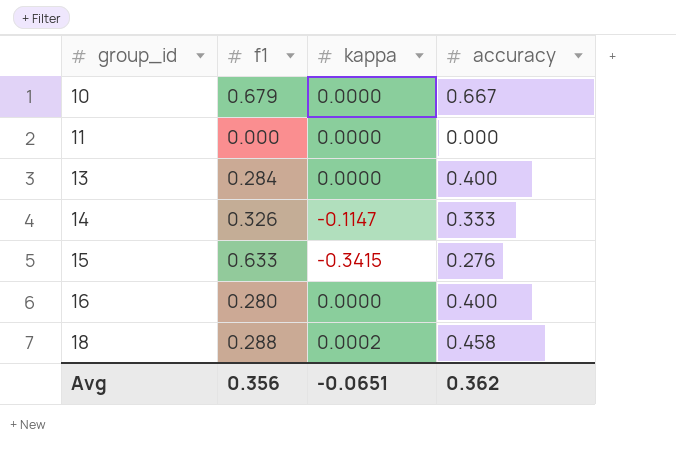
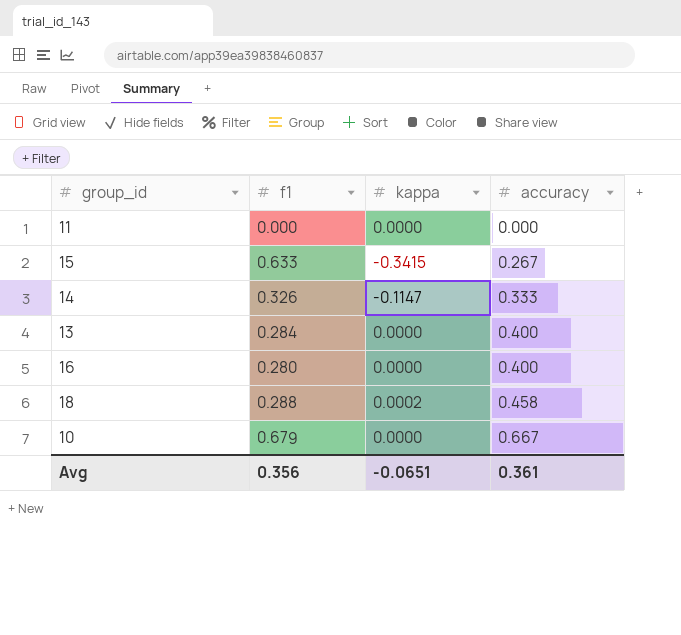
row order: group_id ascending -> accuracy ascending
15 | accuracy: 0.276 -> 0.267
Avg | accuracy: 0.362 -> 0.361

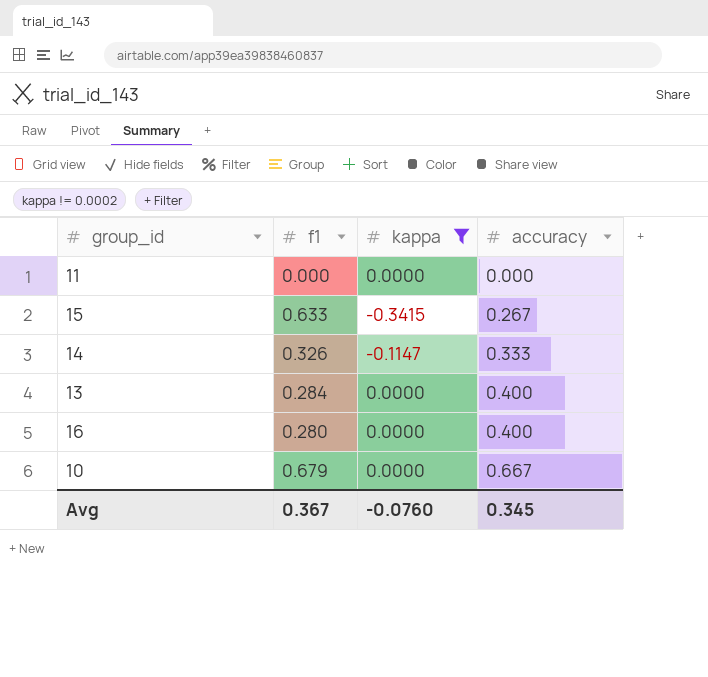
filter: none -> kappa != 0.0002
Avg | f1: 0.356 -> 0.367
Avg | kappa: -0.0651 -> -0.0760
Avg | accuracy: 0.361 -> 0.345

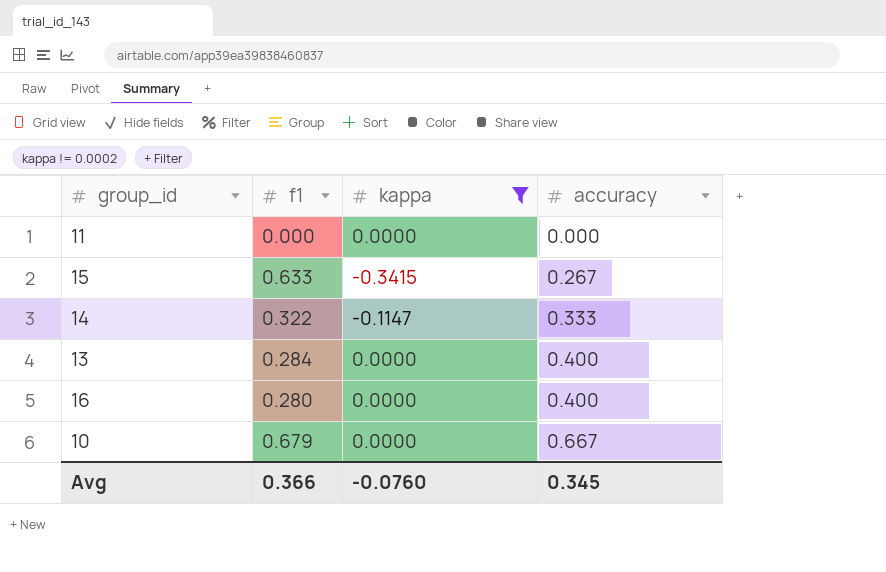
14 | f1: 0.326 -> 0.322
Avg | f1: 0.367 -> 0.366

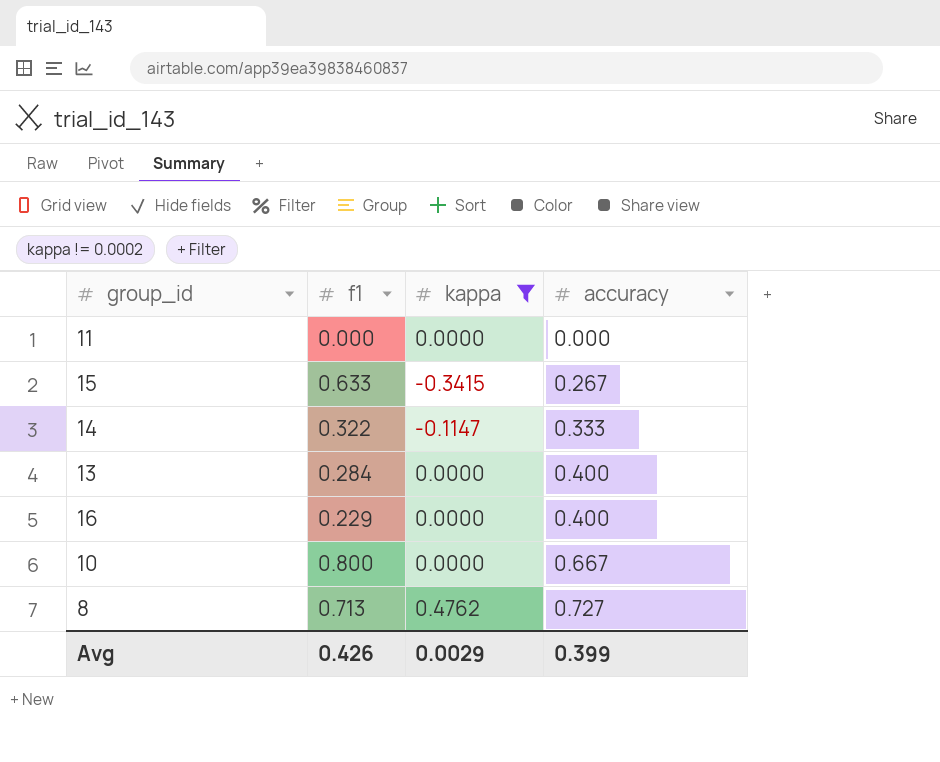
16 | f1: 0.280 -> 0.229
10 | f1: 0.679 -> 0.800
row 8: none -> 0.713 | 0.4762 | 0.727
Avg | f1: 0.366 -> 0.426
Avg | kappa: -0.0760 -> 0.0029
Avg | accuracy: 0.345 -> 0.399

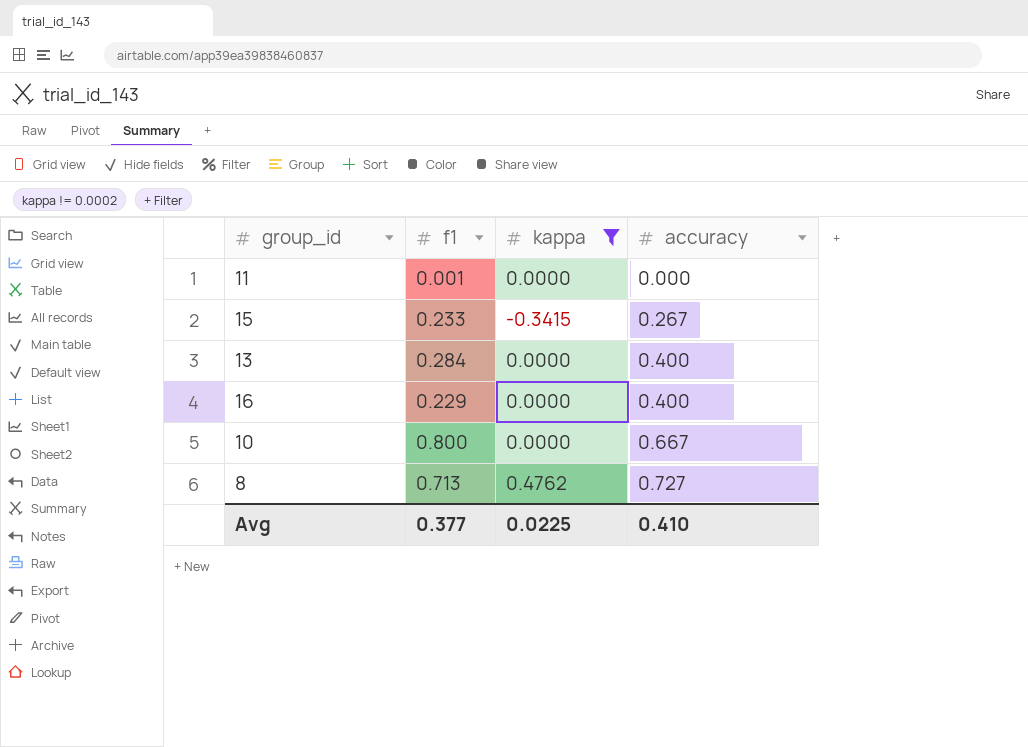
row 14: 0.322 | -0.1147 | 0.333 -> none
11 | f1: 0.000 -> 0.001
15 | f1: 0.633 -> 0.233
Avg | f1: 0.426 -> 0.377
Avg | kappa: 0.0029 -> 0.0225
Avg | accuracy: 0.399 -> 0.410

